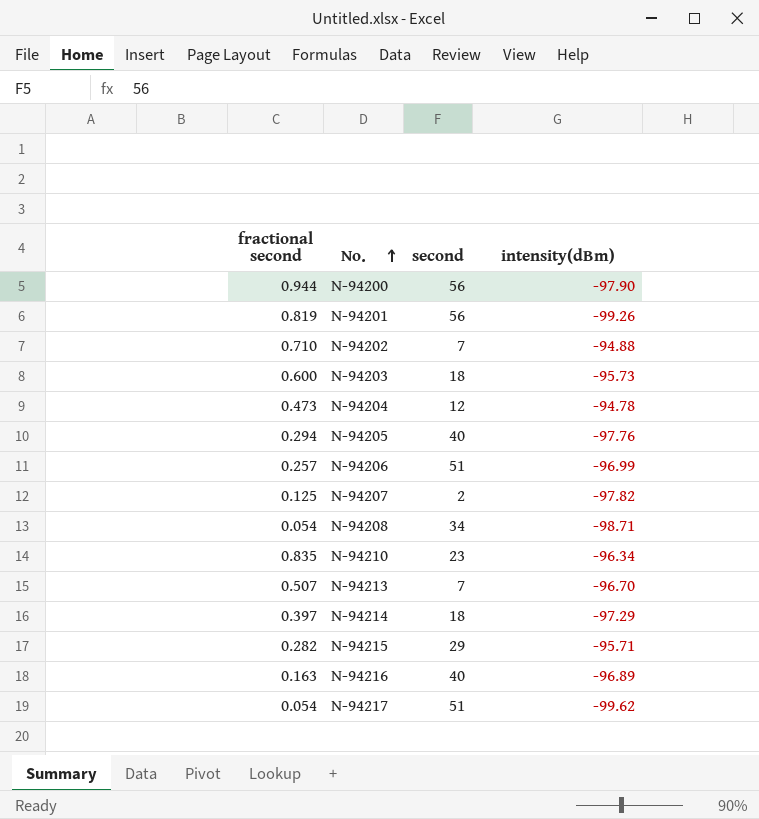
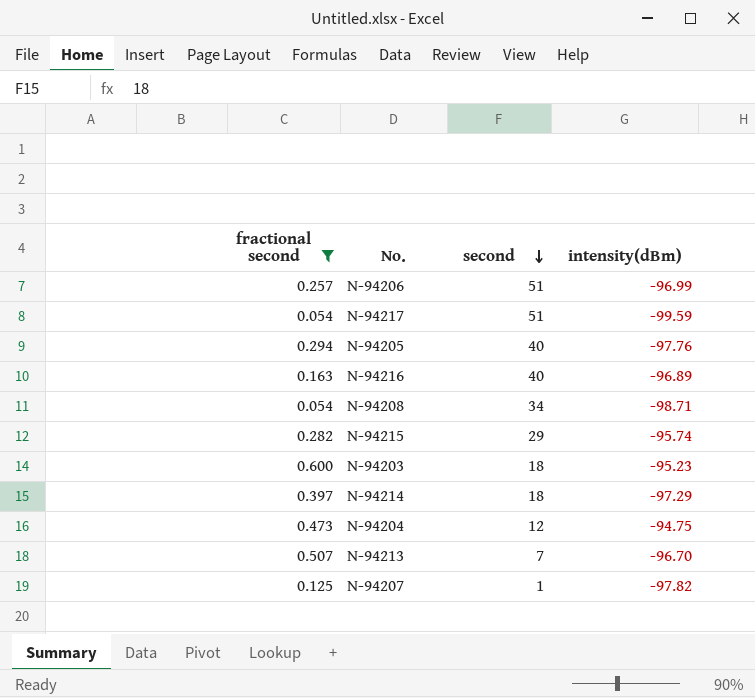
filter: none -> fractional second <= 0.600
row order: No. ascending -> second descending
N-94217 | intensity(dBm): -99.62 -> -99.59
N-94215 | intensity(dBm): -95.71 -> -95.74
N-94203 | intensity(dBm): -95.73 -> -95.23
N-94204 | intensity(dBm): -94.78 -> -94.75
N-94207 | second: 2 -> 1

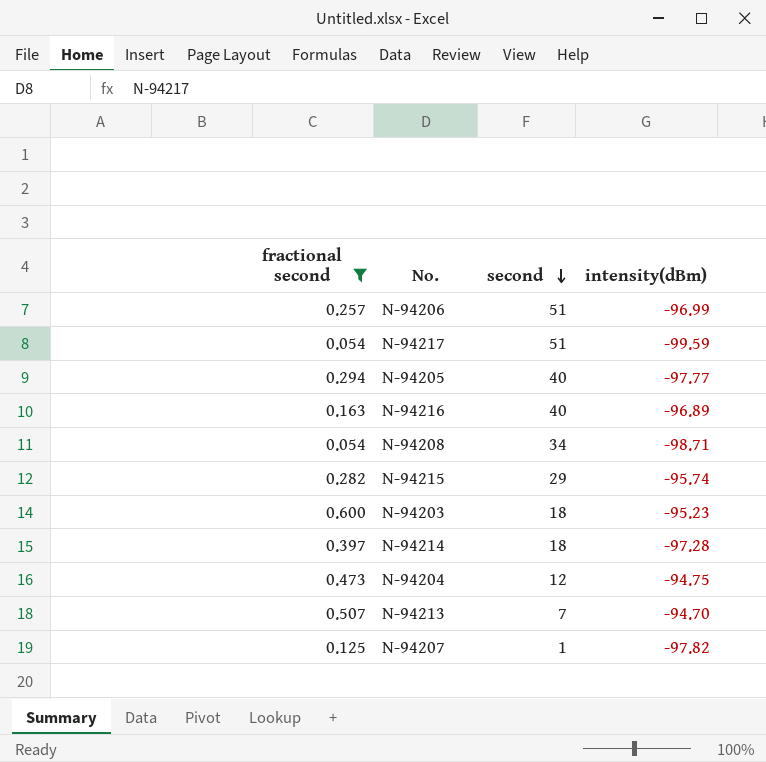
N-94205 | intensity(dBm): -97.76 -> -97.77
N-94214 | intensity(dBm): -97.29 -> -97.28
N-94213 | intensity(dBm): -96.70 -> -94.70

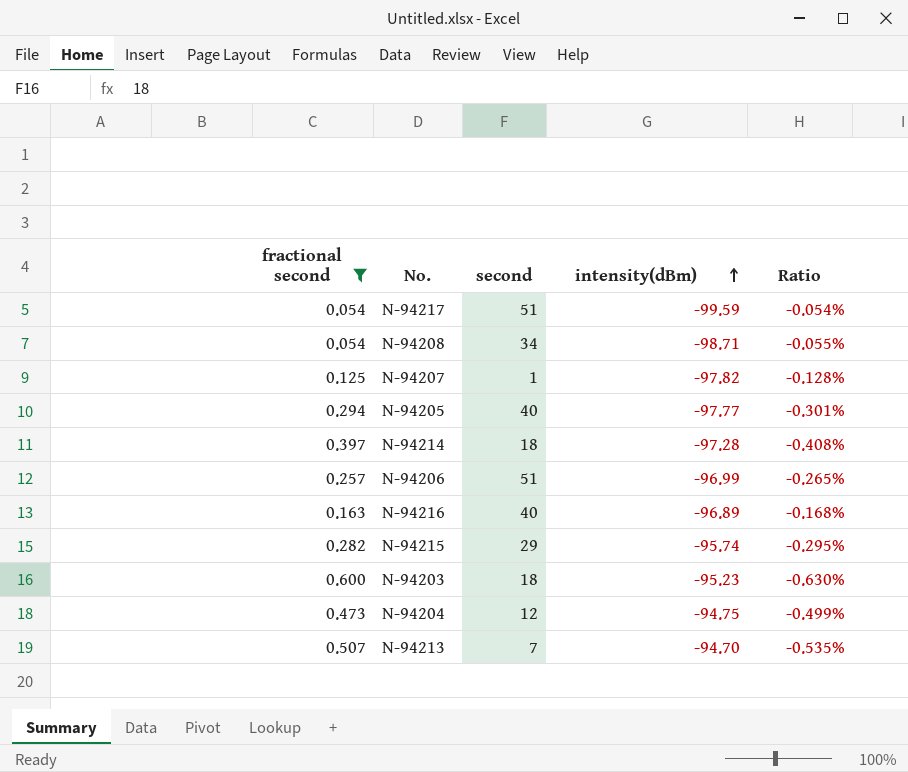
row order: second descending -> intensity(dBm) ascending
column Ratio | formula: none -> [fractional second] / [intensity(dBm)]

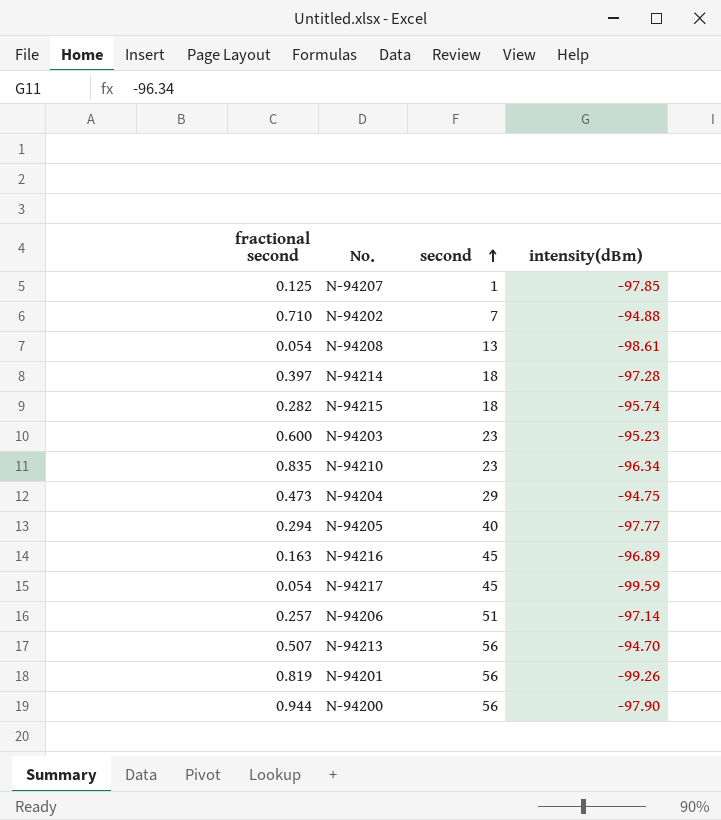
filter: fractional second <= 0.600 -> none
row order: intensity(dBm) ascending -> second ascending
column Ratio | formula: [fractional second] / [intensity(dBm)] -> none
N-94207 | intensity(dBm): -97.82 -> -97.85
N-94208 | second: 34 -> 13
N-94208 | intensity(dBm): -98.71 -> -98.61
N-94215 | second: 29 -> 18
N-94203 | second: 18 -> 23
N-94204 | second: 12 -> 29
N-94216 | second: 40 -> 45
N-94217 | second: 51 -> 45
N-94206 | intensity(dBm): -96.99 -> -97.14
N-94213 | second: 7 -> 56

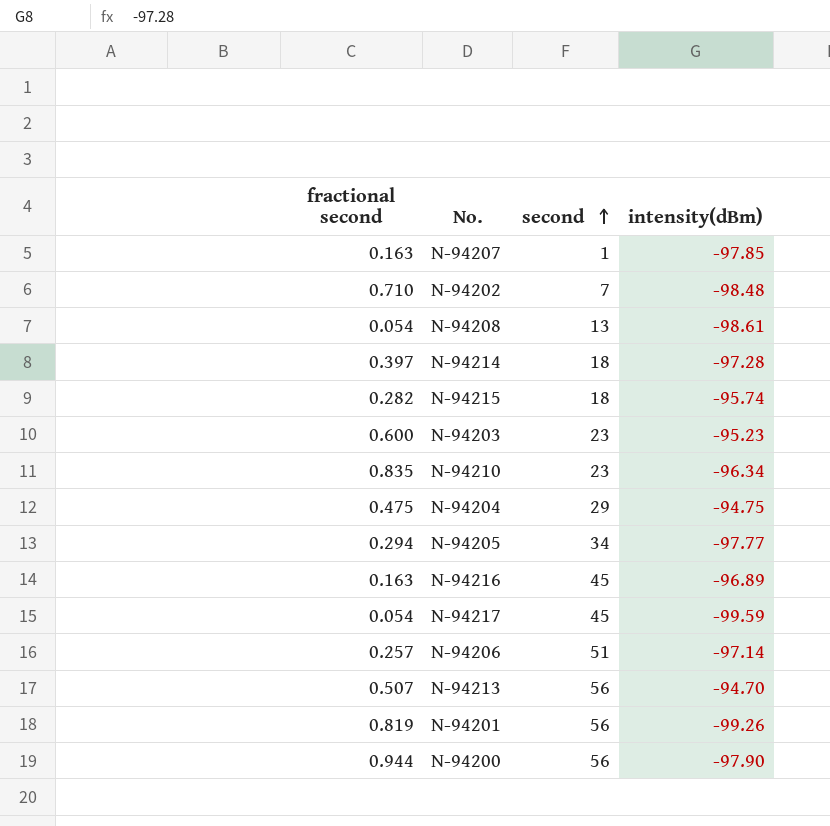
N-94207 | fractional second: 0.125 -> 0.163
N-94202 | intensity(dBm): -94.88 -> -98.48
N-94204 | fractional second: 0.473 -> 0.475
N-94205 | second: 40 -> 34

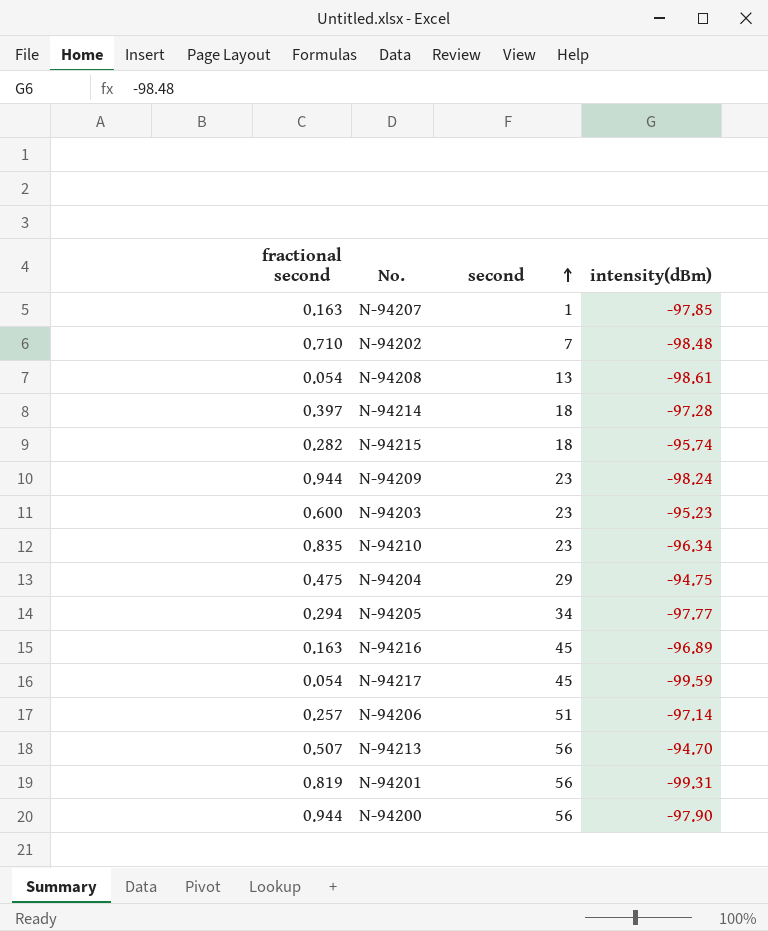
row N-94209: none -> 0.944 | 23 | -98.24
N-94201 | intensity(dBm): -99.26 -> -99.31

